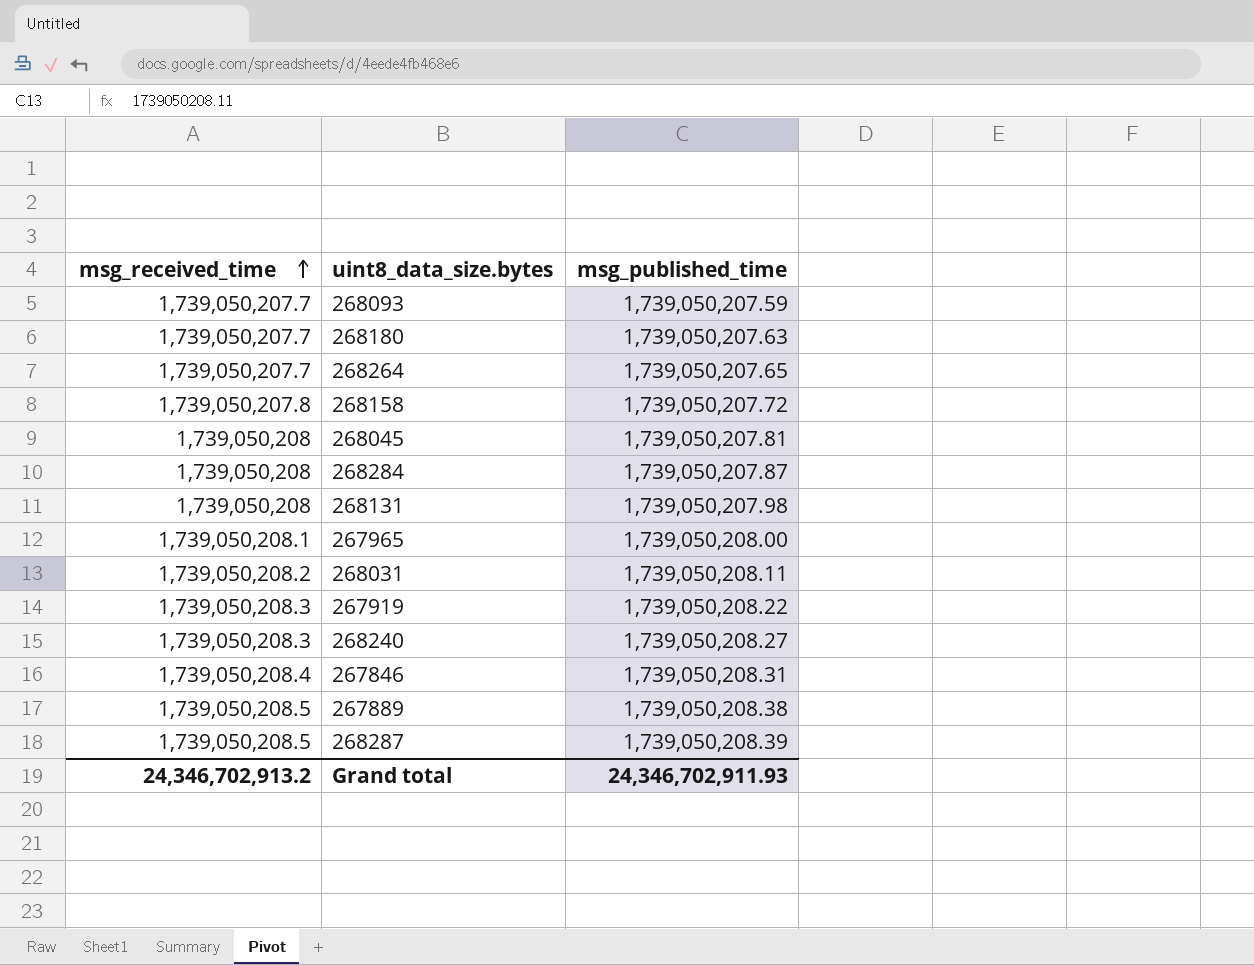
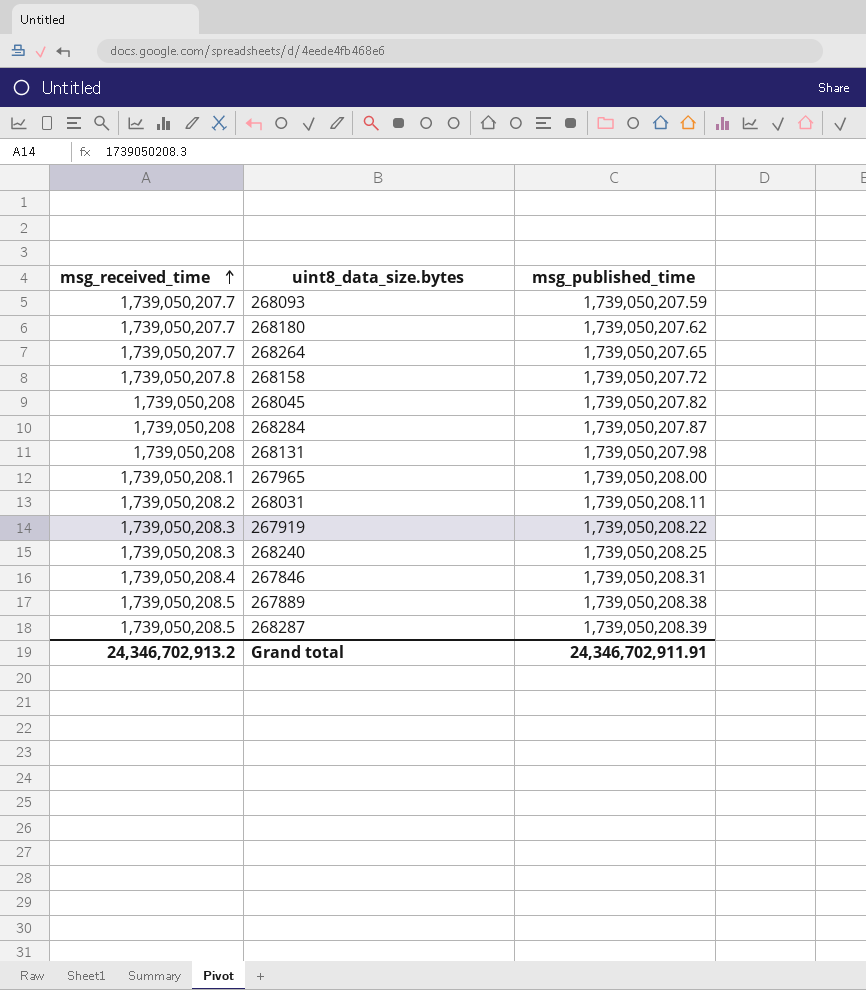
268180 | msg_published_time: 1,739,050,207.63 -> 1,739,050,207.62
268045 | msg_published_time: 1,739,050,207.81 -> 1,739,050,207.82
268240 | msg_published_time: 1,739,050,208.27 -> 1,739,050,208.25
Grand total | msg_published_time: 24,346,702,911.93 -> 24,346,702,911.91

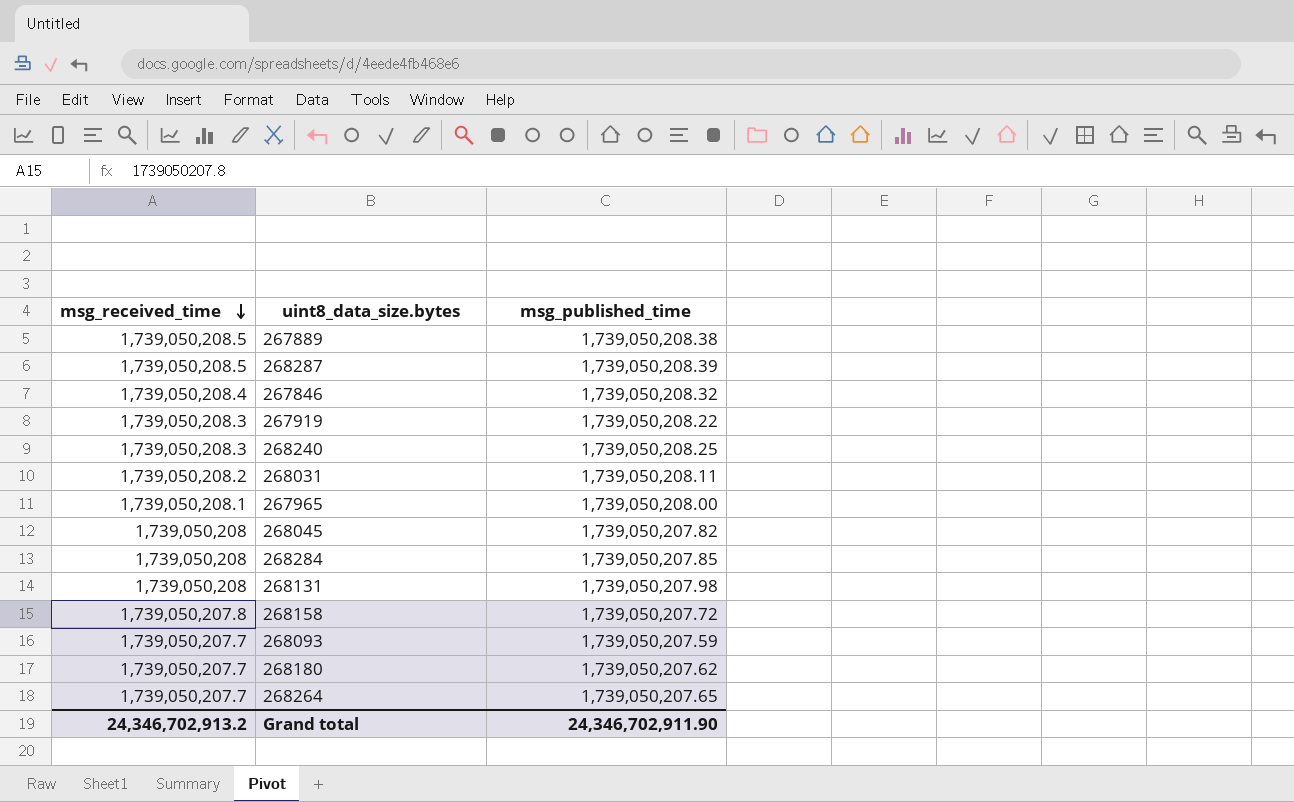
row order: msg_received_time ascending -> msg_received_time descending
267846 | msg_published_time: 1,739,050,208.31 -> 1,739,050,208.32
268284 | msg_published_time: 1,739,050,207.87 -> 1,739,050,207.85
Grand total | msg_published_time: 24,346,702,911.91 -> 24,346,702,911.90

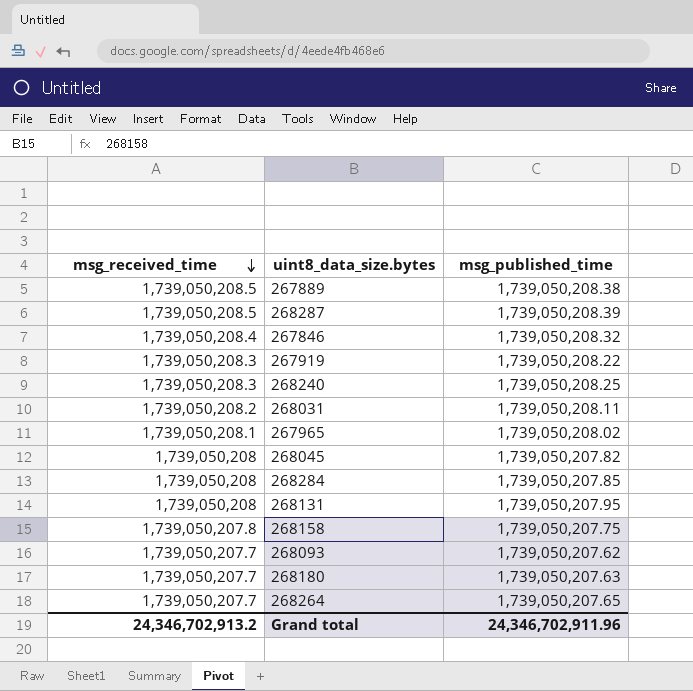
267965 | msg_published_time: 1,739,050,208.00 -> 1,739,050,208.02
268131 | msg_published_time: 1,739,050,207.98 -> 1,739,050,207.95
268158 | msg_published_time: 1,739,050,207.72 -> 1,739,050,207.75
268093 | msg_published_time: 1,739,050,207.59 -> 1,739,050,207.62
268180 | msg_published_time: 1,739,050,207.62 -> 1,739,050,207.63
Grand total | msg_published_time: 24,346,702,911.90 -> 24,346,702,911.96

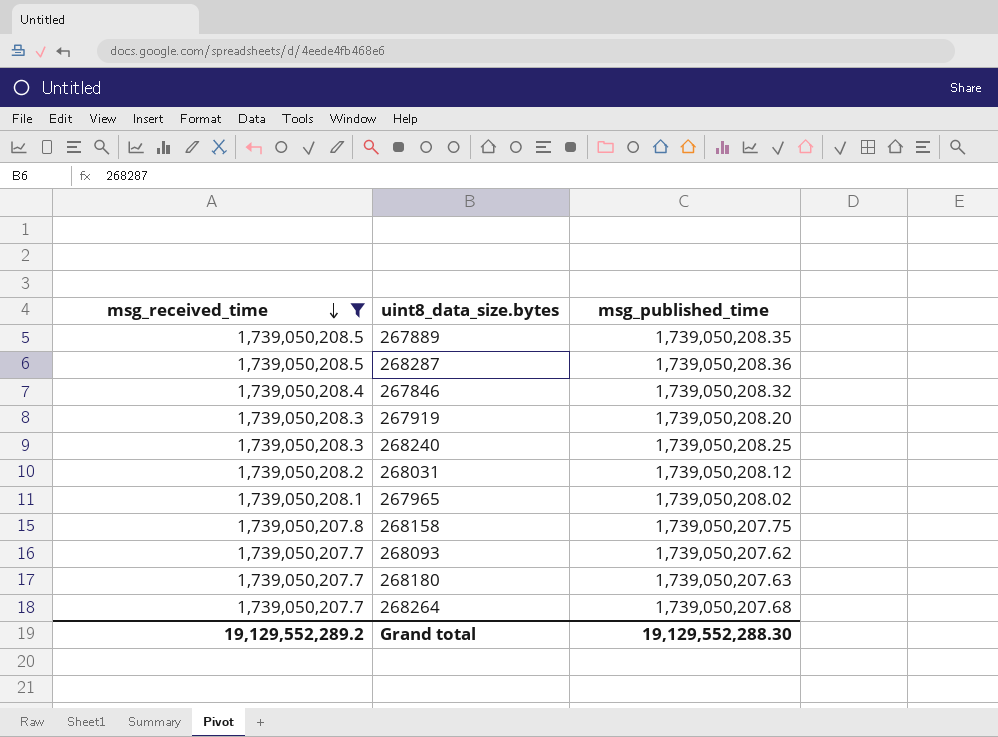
filter: none -> msg_received_time != 1,739,050,208
267889 | msg_published_time: 1,739,050,208.38 -> 1,739,050,208.35
268287 | msg_published_time: 1,739,050,208.39 -> 1,739,050,208.36
267919 | msg_published_time: 1,739,050,208.22 -> 1,739,050,208.20
268031 | msg_published_time: 1,739,050,208.11 -> 1,739,050,208.12
268264 | msg_published_time: 1,739,050,207.65 -> 1,739,050,207.68
Grand total | msg_received_time: 24,346,702,913.2 -> 19,129,552,289.2
Grand total | msg_published_time: 24,346,702,911.96 -> 19,129,552,288.30

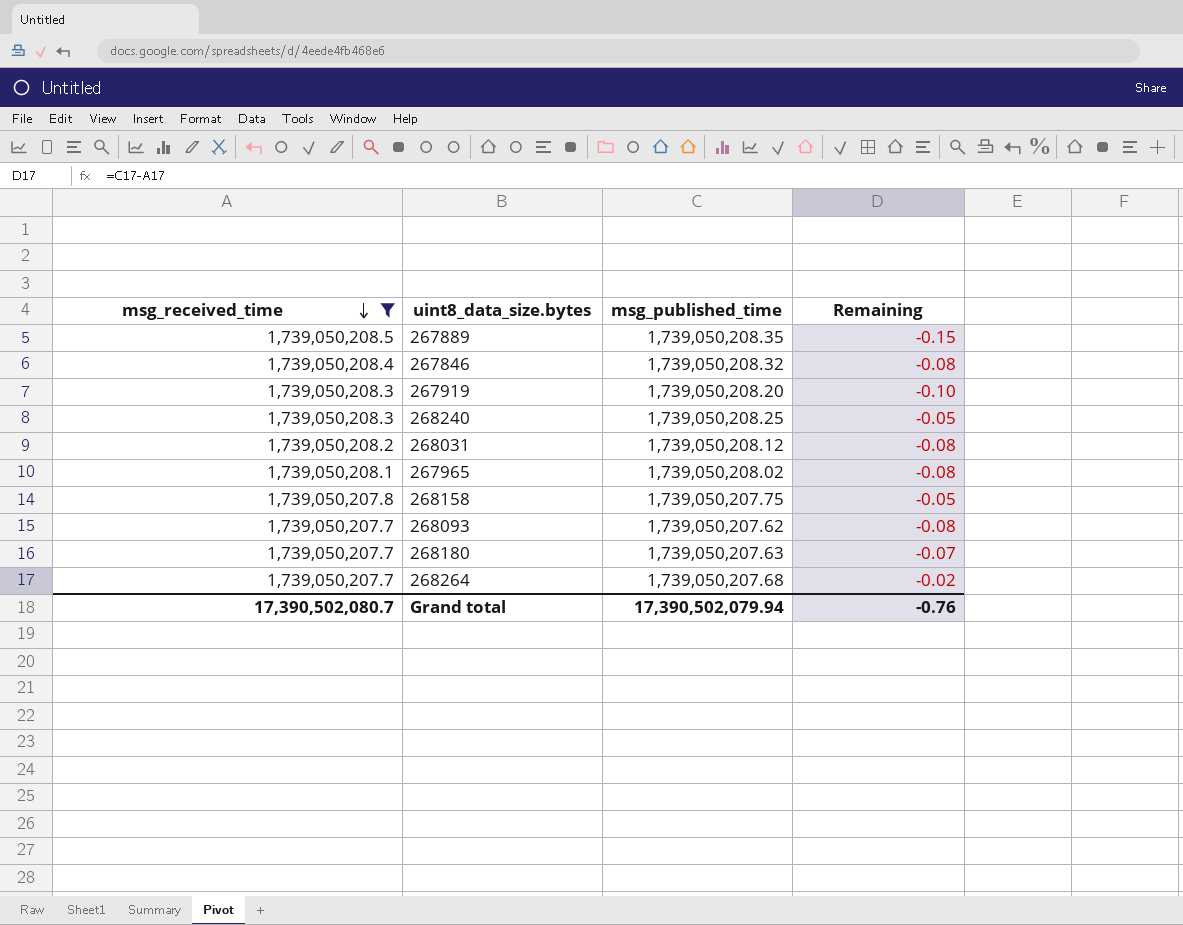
column Remaining | formula: none -> [msg_published_time] - [msg_received_time]
row 268287: 1,739,050,208.5 | 1,739,050,208.36 -> none
Grand total | msg_received_time: 19,129,552,289.2 -> 17,390,502,080.7
Grand total | msg_published_time: 19,129,552,288.30 -> 17,390,502,079.94

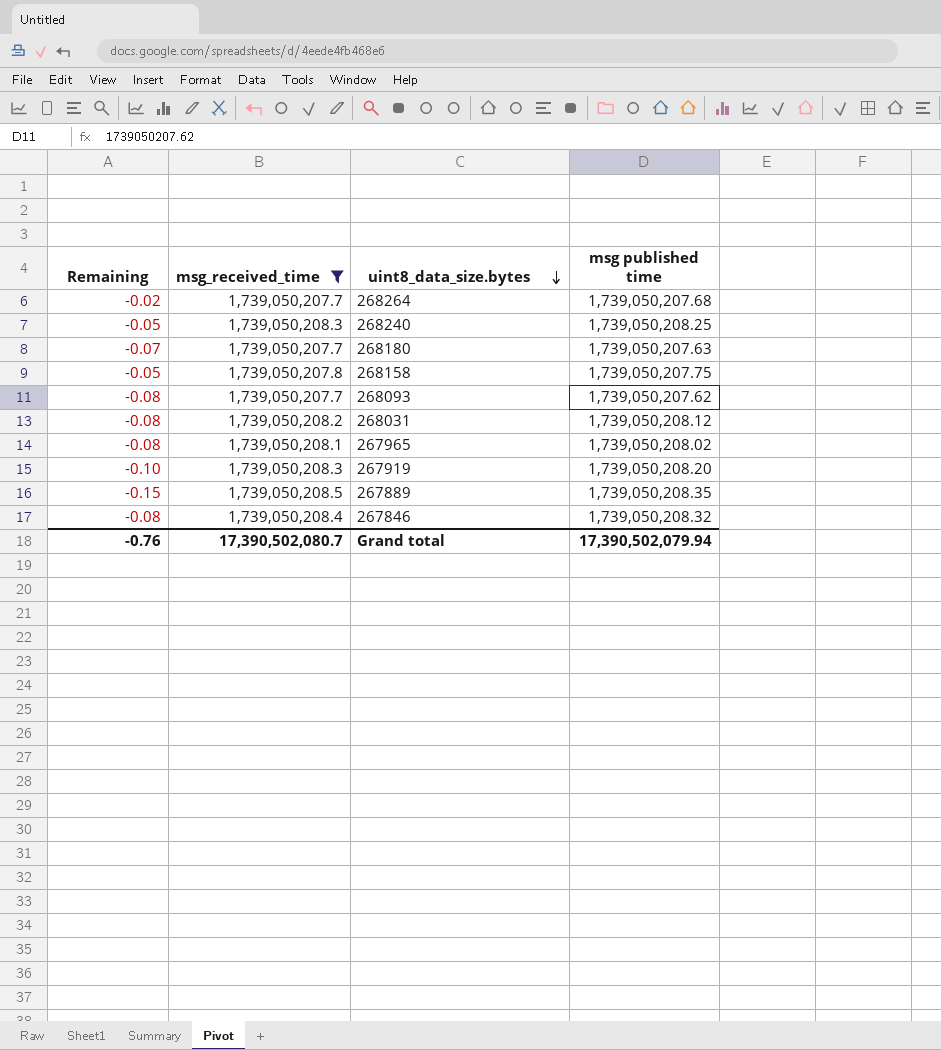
row order: msg_received_time descending -> uint8_data_size.bytes descending
column Remaining | position: 4 -> 1
column name: msg_published_time -> msg published time

